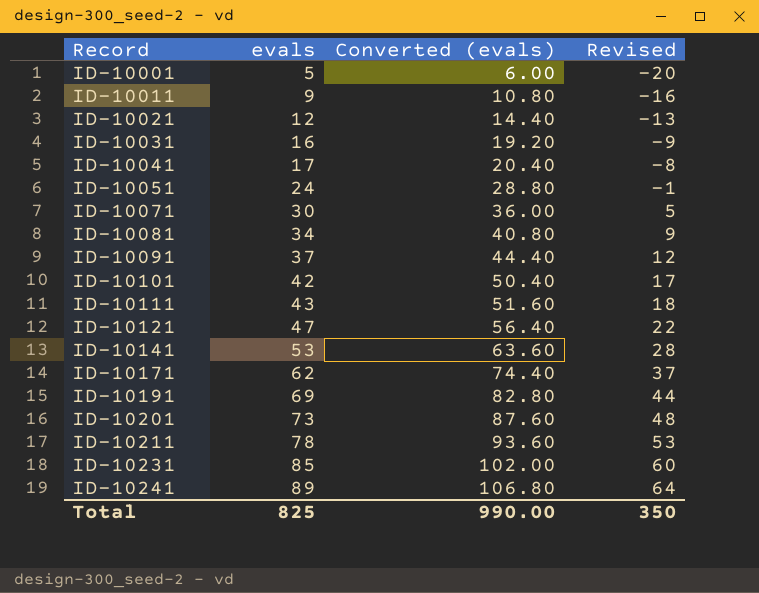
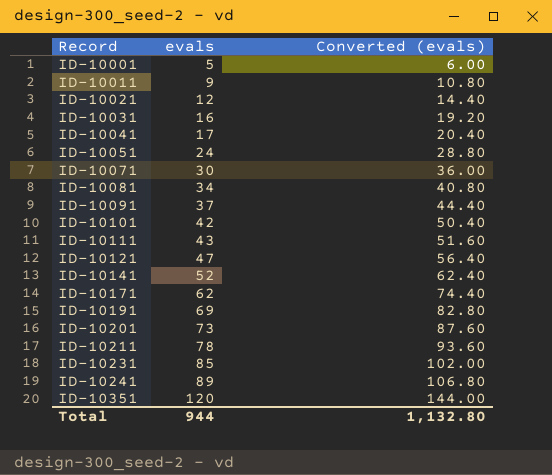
column Revised | formula: [evals] - 25 -> none
ID-10141 | evals: 53 -> 52
ID-10141 | Converted (evals): 63.60 -> 62.40
row ID-10351: none -> 120 | 144.00
Total | evals: 825 -> 944
Total | Converted (evals): 990.00 -> 1,132.80

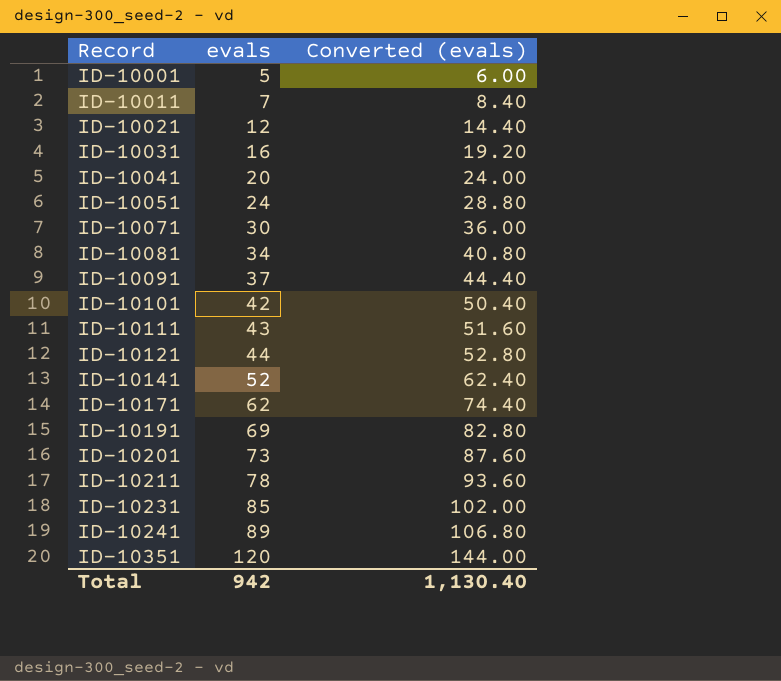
ID-10011 | evals: 9 -> 7
ID-10011 | Converted (evals): 10.80 -> 8.40
ID-10041 | evals: 17 -> 20
ID-10041 | Converted (evals): 20.40 -> 24.00
ID-10121 | evals: 47 -> 44
ID-10121 | Converted (evals): 56.40 -> 52.80
Total | evals: 944 -> 942
Total | Converted (evals): 1,132.80 -> 1,130.40

